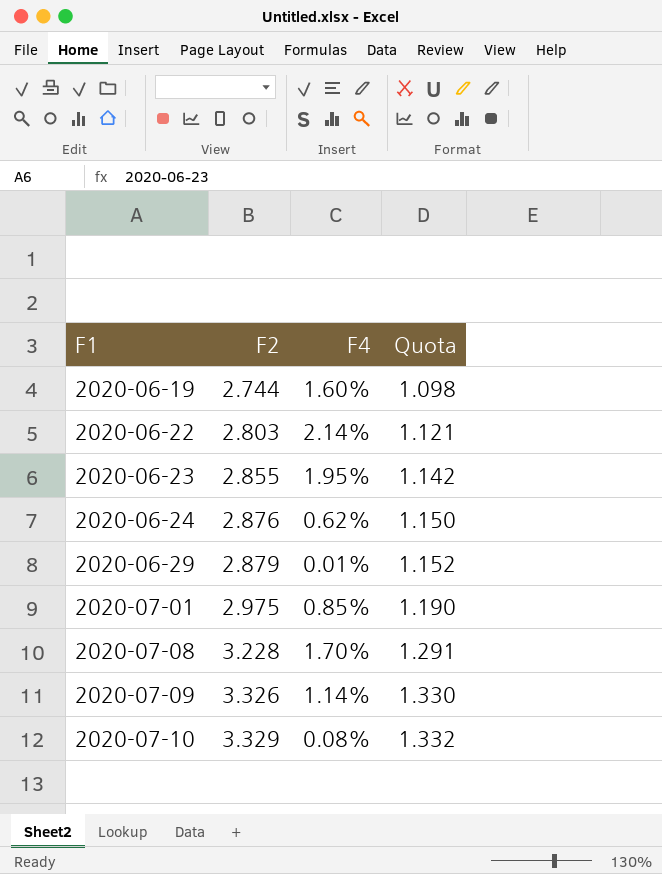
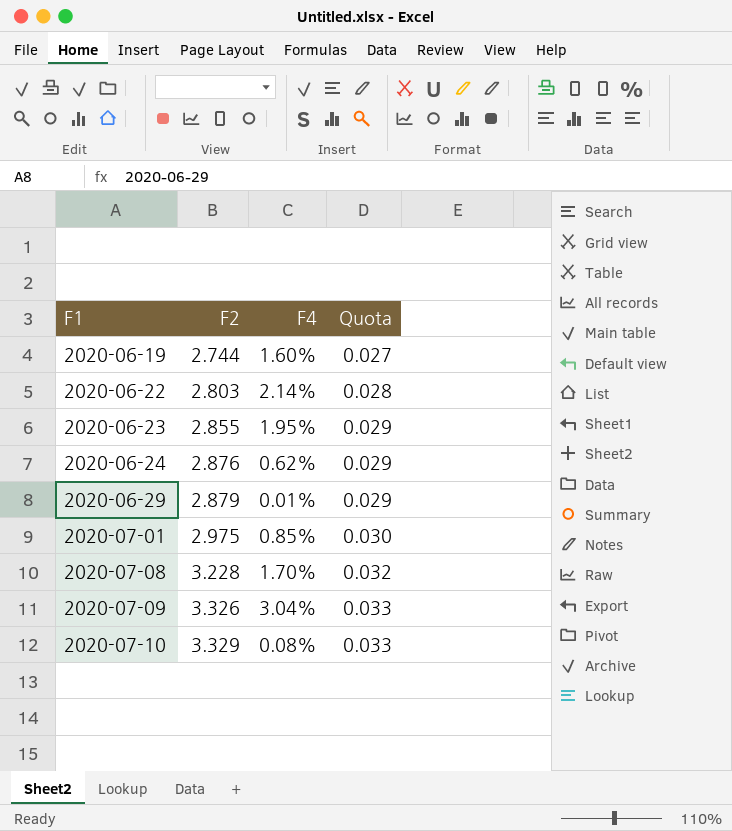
column Quota | formula: [F2] * 0.4 -> [F2] * 0.01
2020-07-09 | F4: 1.14% -> 3.04%

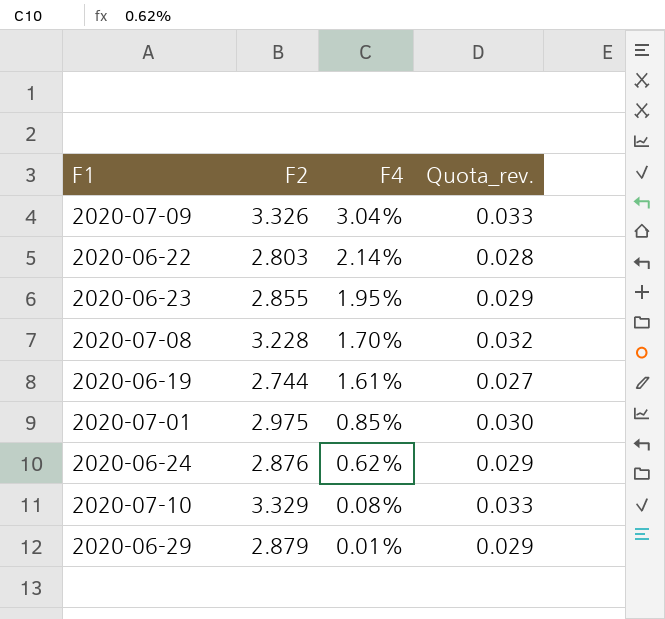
row order: F1 ascending -> F4 descending
column name: Quota -> Quota_rev.
2020-06-19 | F4: 1.60% -> 1.61%

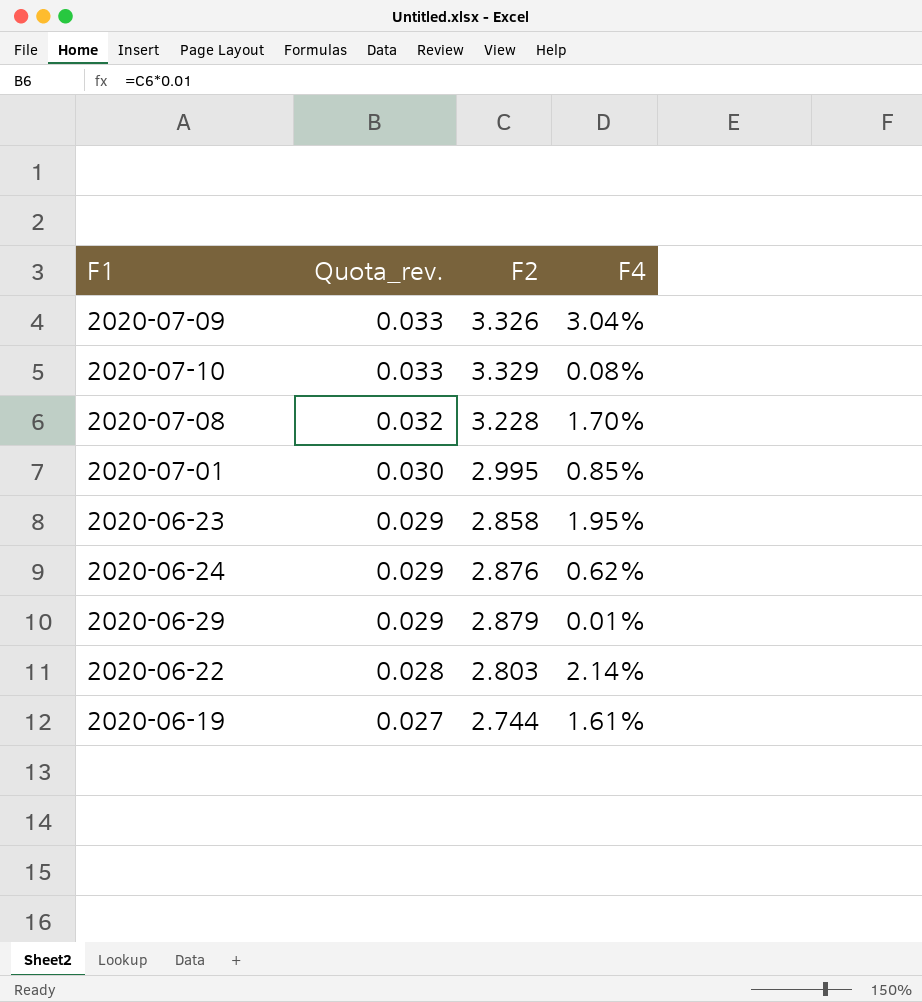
row order: F4 descending -> Quota_rev. descending
column Quota_rev. | position: 4 -> 2
2020-07-01 | F2: 2.975 -> 2.995
2020-06-23 | F2: 2.855 -> 2.858

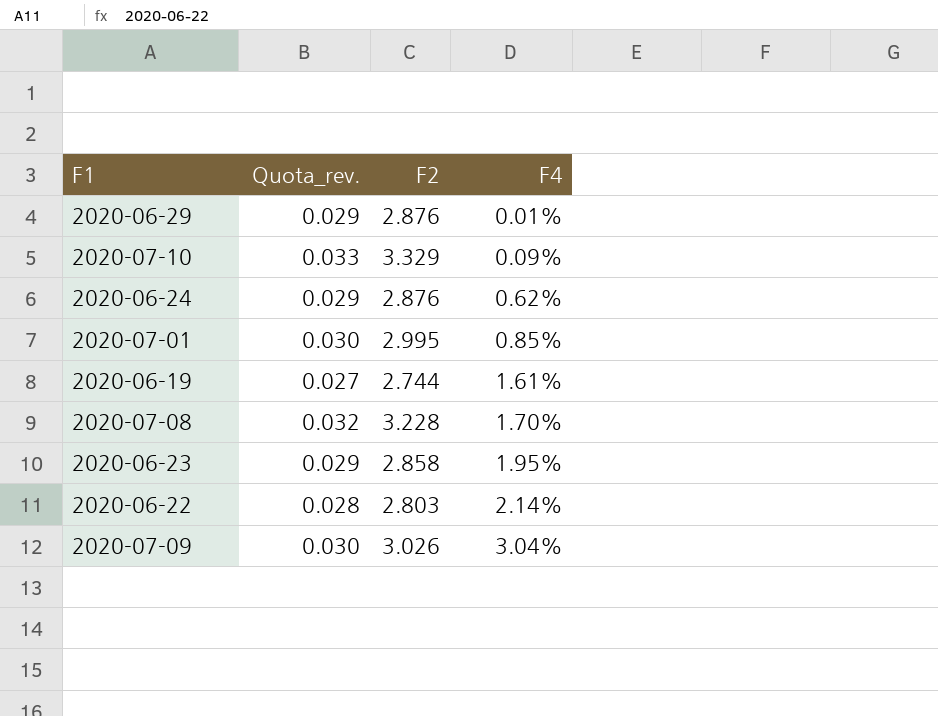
row order: Quota_rev. descending -> F4 ascending
2020-06-29 | F2: 2.879 -> 2.876
2020-07-10 | F4: 0.08% -> 0.09%
2020-07-09 | Quota_rev.: 0.033 -> 0.030
2020-07-09 | F2: 3.326 -> 3.026

